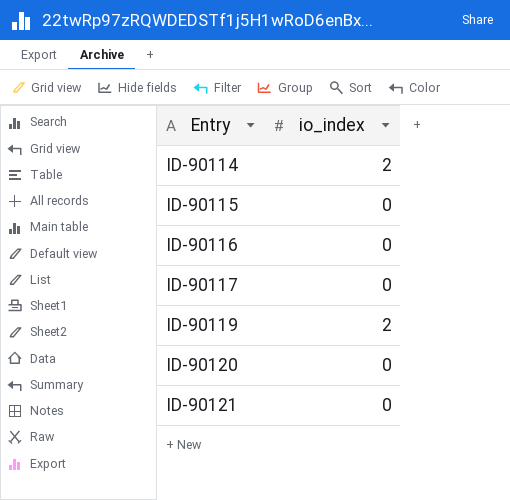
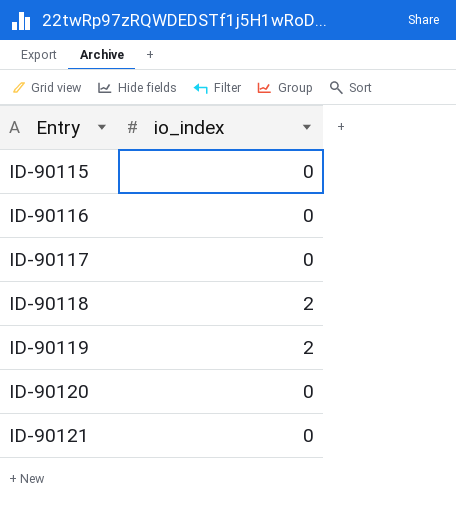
row ID-90114: 2 -> none
row ID-90118: none -> 2

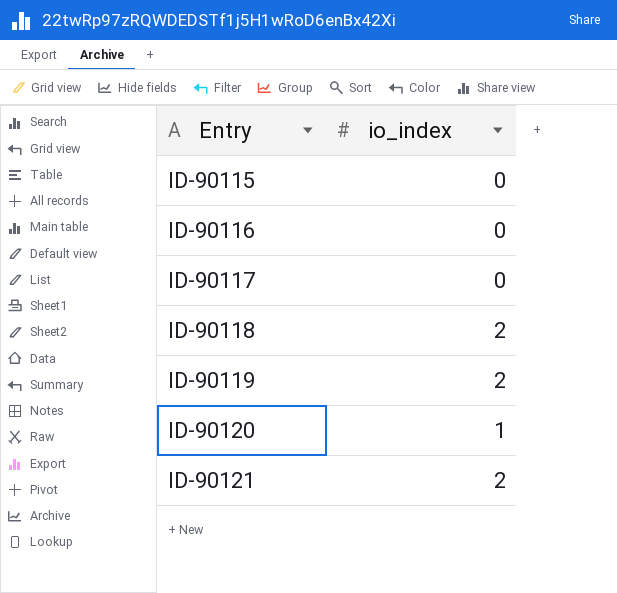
ID-90120 | io_index: 0 -> 1
ID-90121 | io_index: 0 -> 2

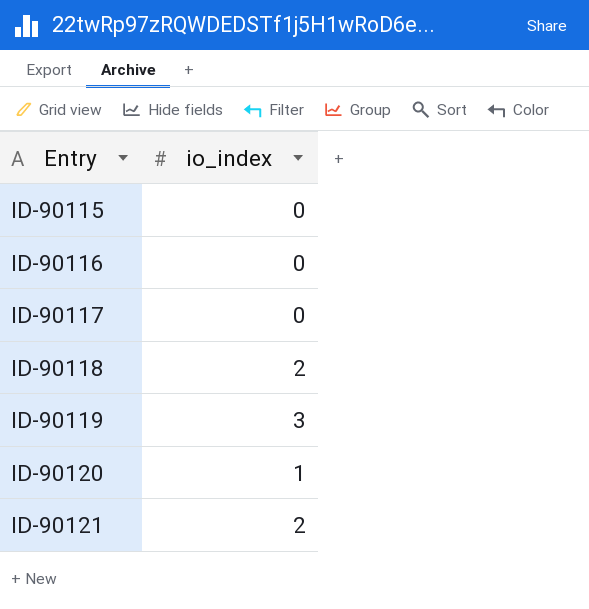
ID-90119 | io_index: 2 -> 3

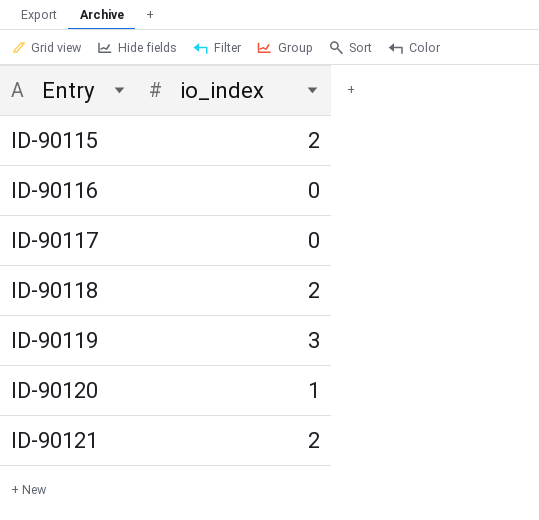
ID-90115 | io_index: 0 -> 2

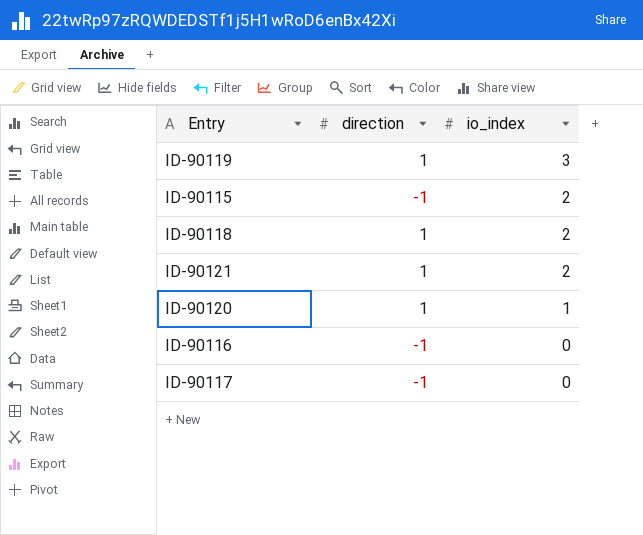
row order: Entry ascending -> io_index descending
column direction | position: none -> 2

